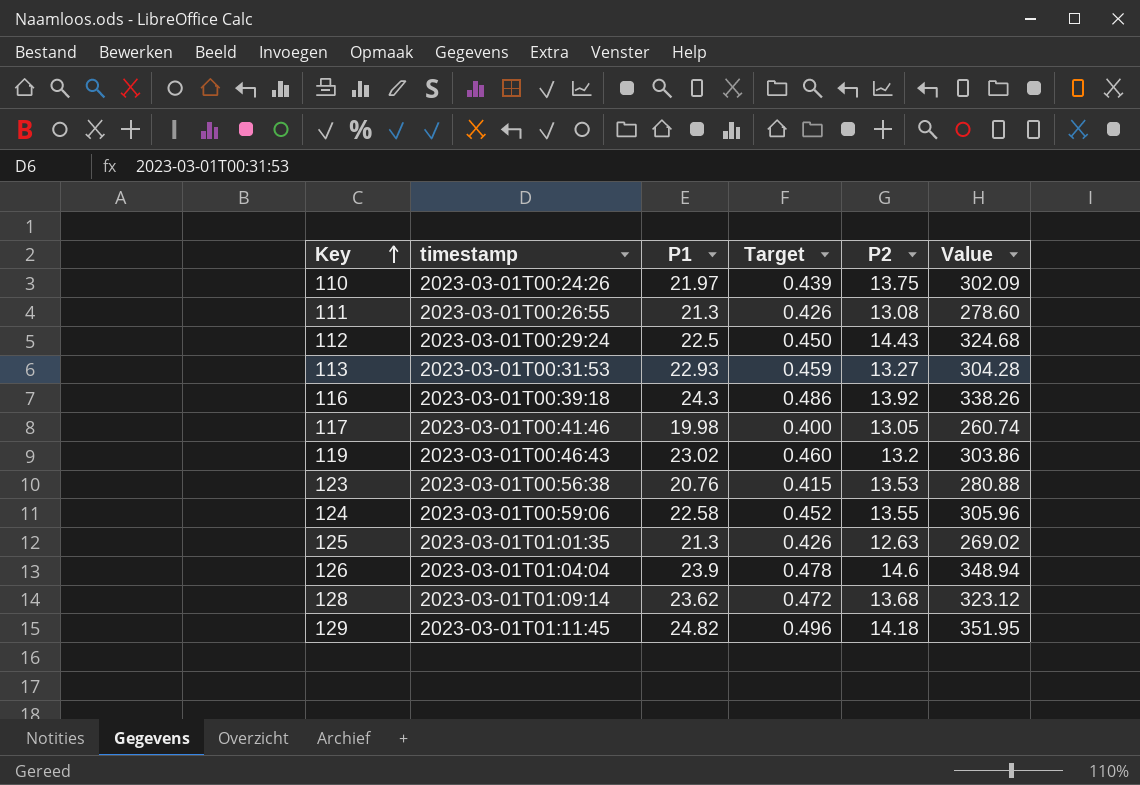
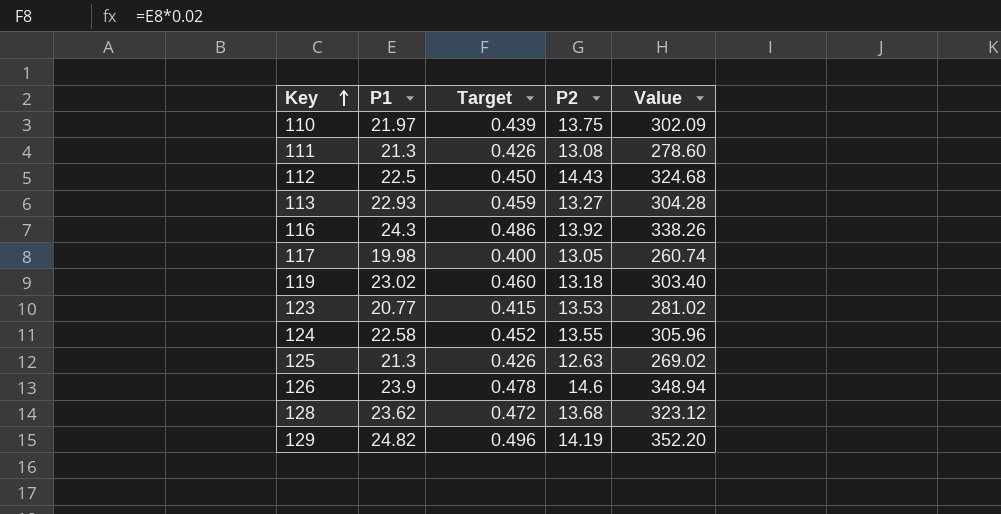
column timestamp | position: 2 -> none
119 | P2: 13.2 -> 13.18
119 | Value: 303.86 -> 303.40
123 | P1: 20.76 -> 20.77
123 | Value: 280.88 -> 281.02
129 | P2: 14.18 -> 14.19
129 | Value: 351.95 -> 352.20

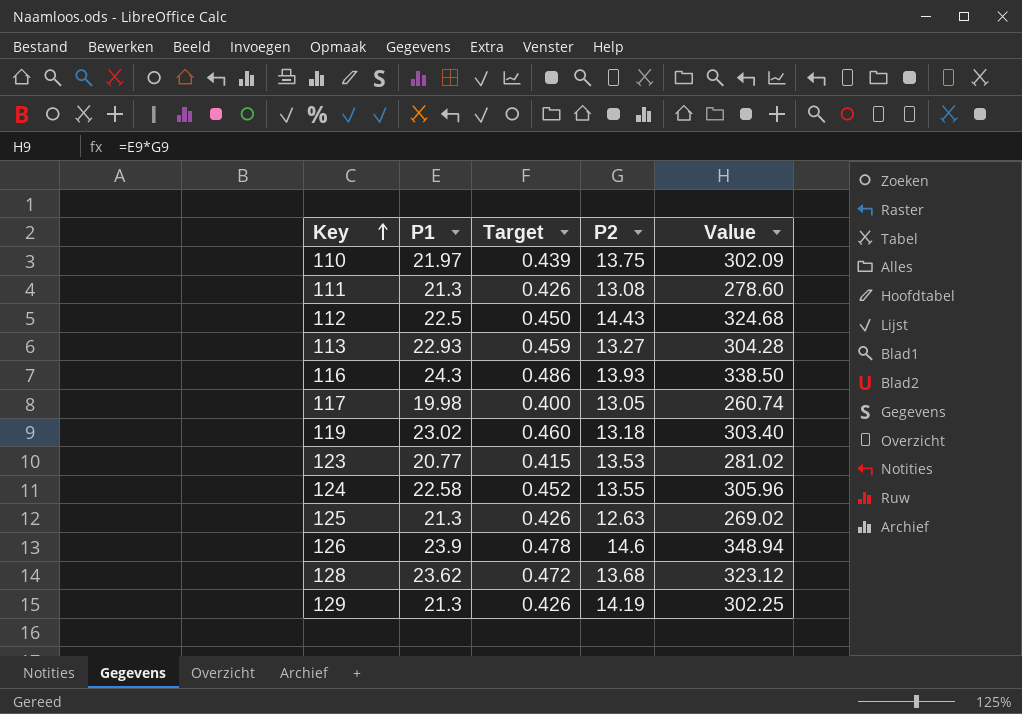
116 | P2: 13.92 -> 13.93
116 | Value: 338.26 -> 338.50
129 | P1: 24.82 -> 21.3
129 | Target: 0.496 -> 0.426
129 | Value: 352.20 -> 302.25

